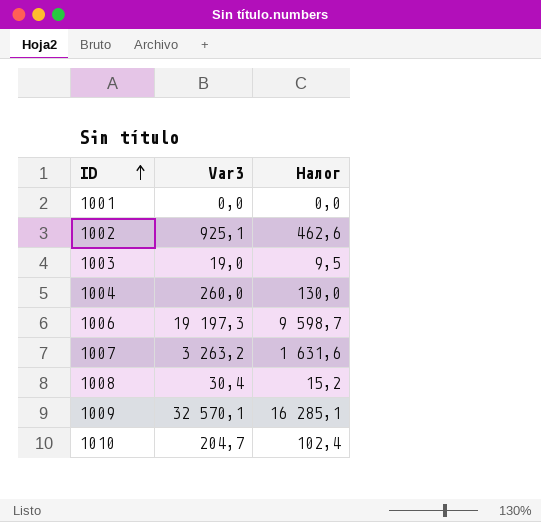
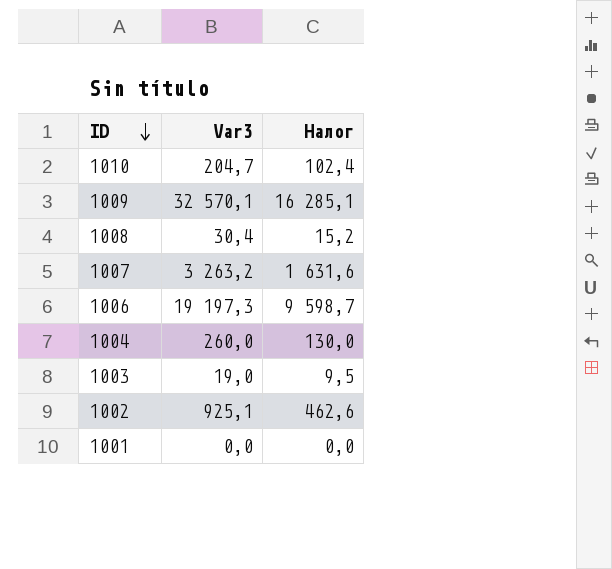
row order: ID ascending -> ID descending

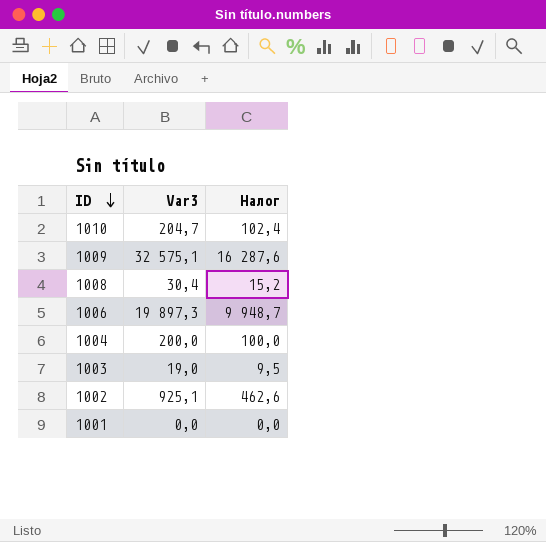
row 1007: 3 263,2 | 1 631,6 -> none
1009 | Var3: 32 570,1 -> 32 575,1
1009 | Налог: 16 285,1 -> 16 287,6
1006 | Var3: 19 197,3 -> 19 897,3
1006 | Налог: 9 598,7 -> 9 948,7
1004 | Var3: 260,0 -> 200,0
1004 | Налог: 130,0 -> 100,0

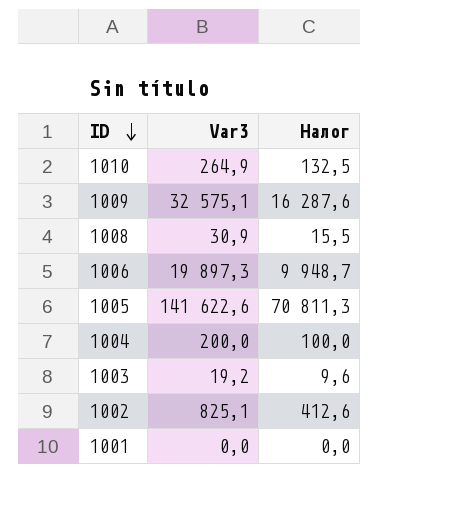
1010 | Var3: 204,7 -> 264,9
1010 | Налог: 102,4 -> 132,5
1008 | Var3: 30,4 -> 30,9
1008 | Налог: 15,2 -> 15,5
row 1005: none -> 141 622,6 | 70 811,3
1003 | Var3: 19,0 -> 19,2
1003 | Налог: 9,5 -> 9,6
1002 | Var3: 925,1 -> 825,1
1002 | Налог: 462,6 -> 412,6

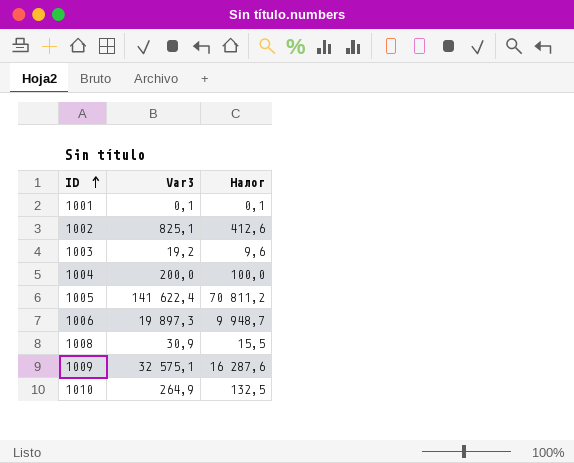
row order: ID descending -> ID ascending
1001 | Var3: 0,0 -> 0,1
1001 | Налог: 0,0 -> 0,1
1005 | Var3: 141 622,6 -> 141 622,4
1005 | Налог: 70 811,3 -> 70 811,2

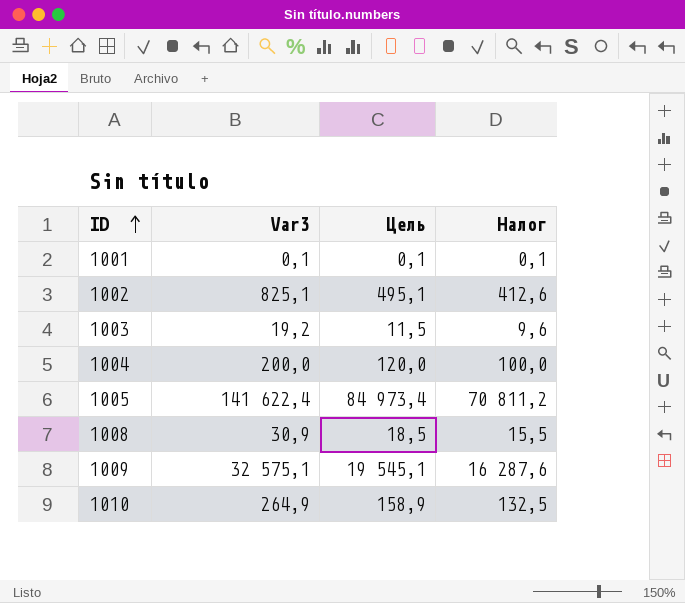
column Цель | formula: none -> [Var3] * 0,6
row 1006: 19 897,3 | 9 948,7 -> none

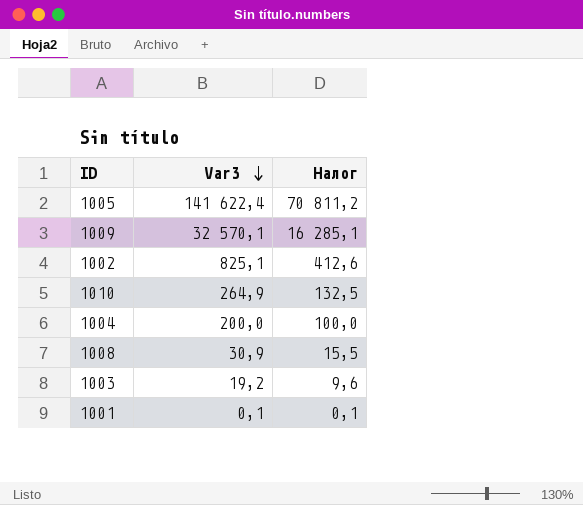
row order: ID ascending -> Var3 descending
column Цель | formula: [Var3] * 0,6 -> none
1009 | Var3: 32 575,1 -> 32 570,1
1009 | Налог: 16 287,6 -> 16 285,1

